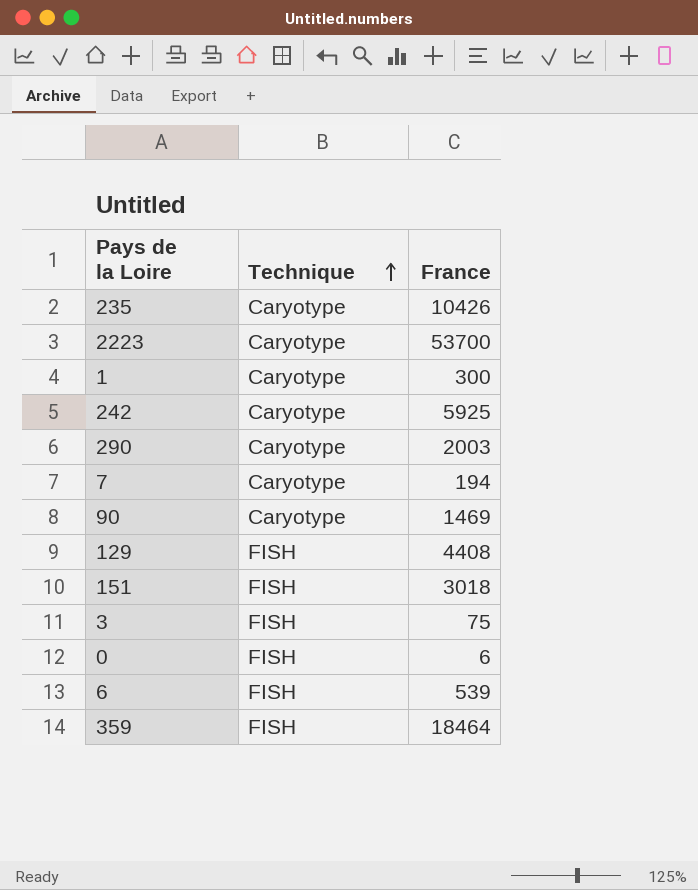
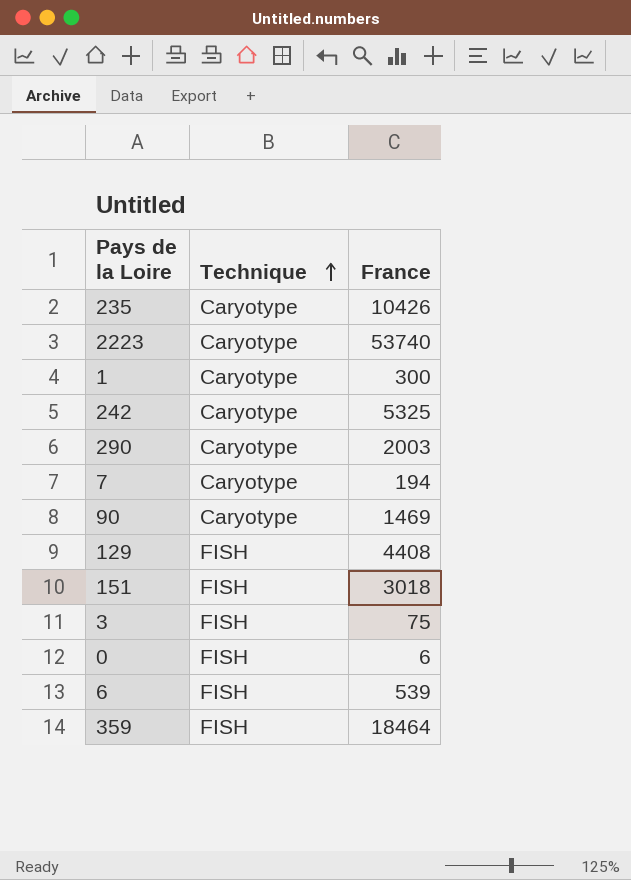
2223 | France: 53700 -> 53740
242 | France: 5925 -> 5325

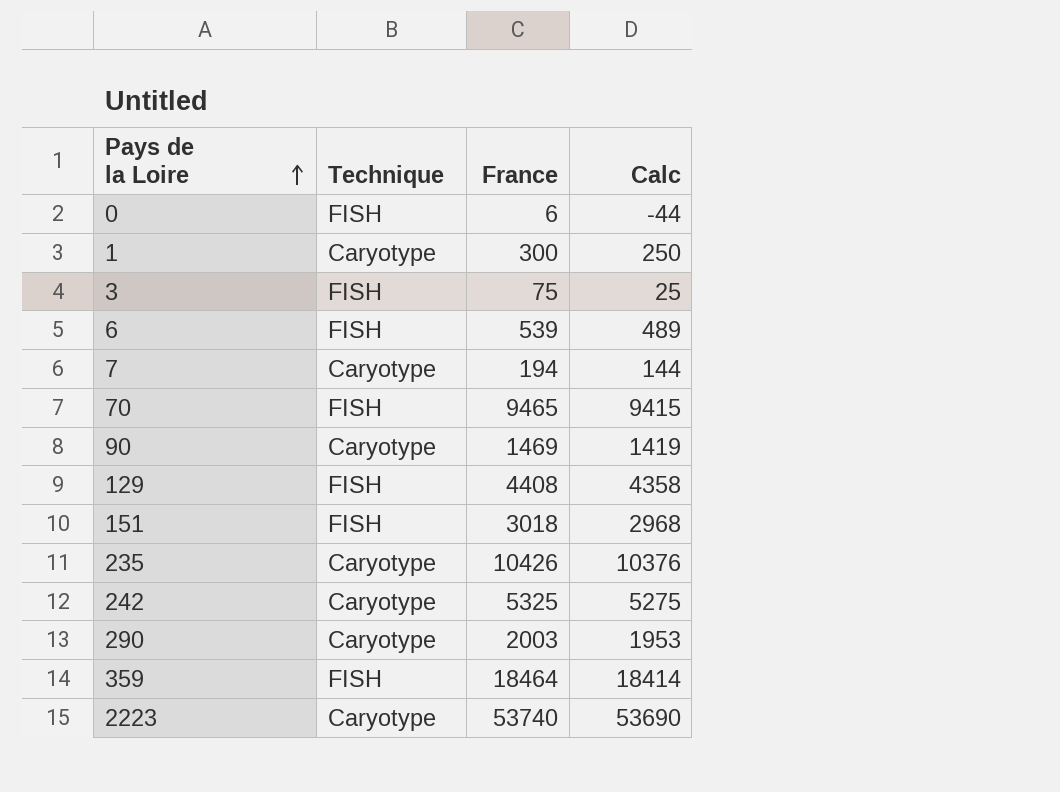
row order: Technique ascending -> Pays de la Loire ascending
column Calc | formula: none -> [France] - 50
row 70: none -> FISH | 9465 | 9415

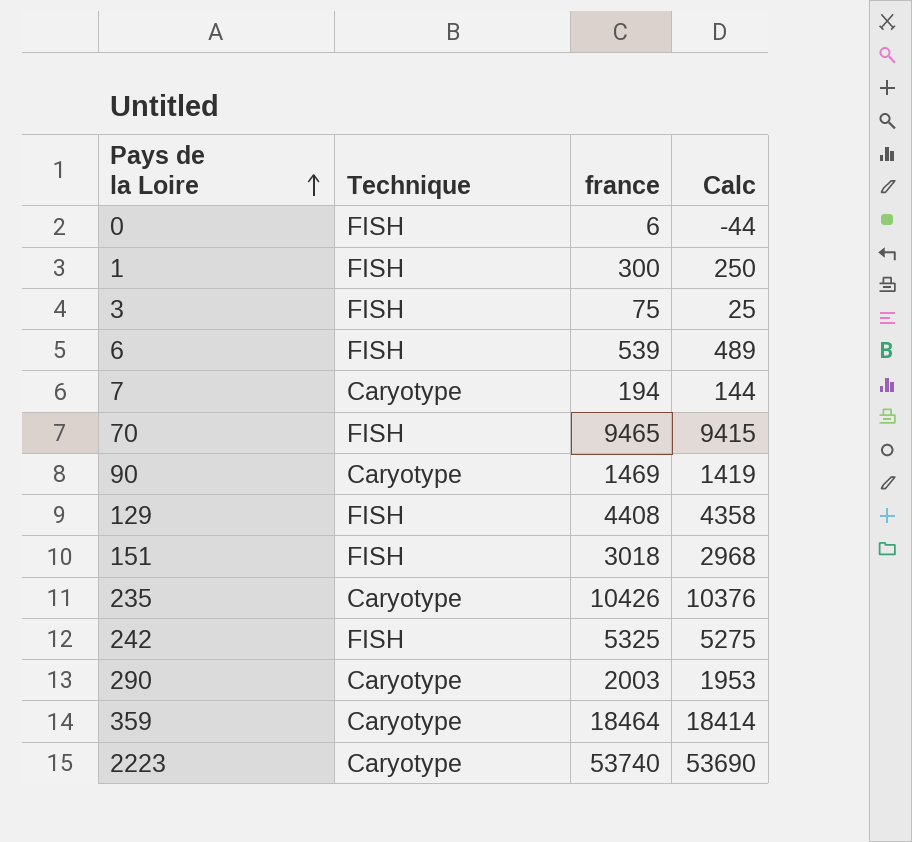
column name: France -> france
1 | Technique: Caryotype -> FISH
242 | Technique: Caryotype -> FISH
359 | Technique: FISH -> Caryotype

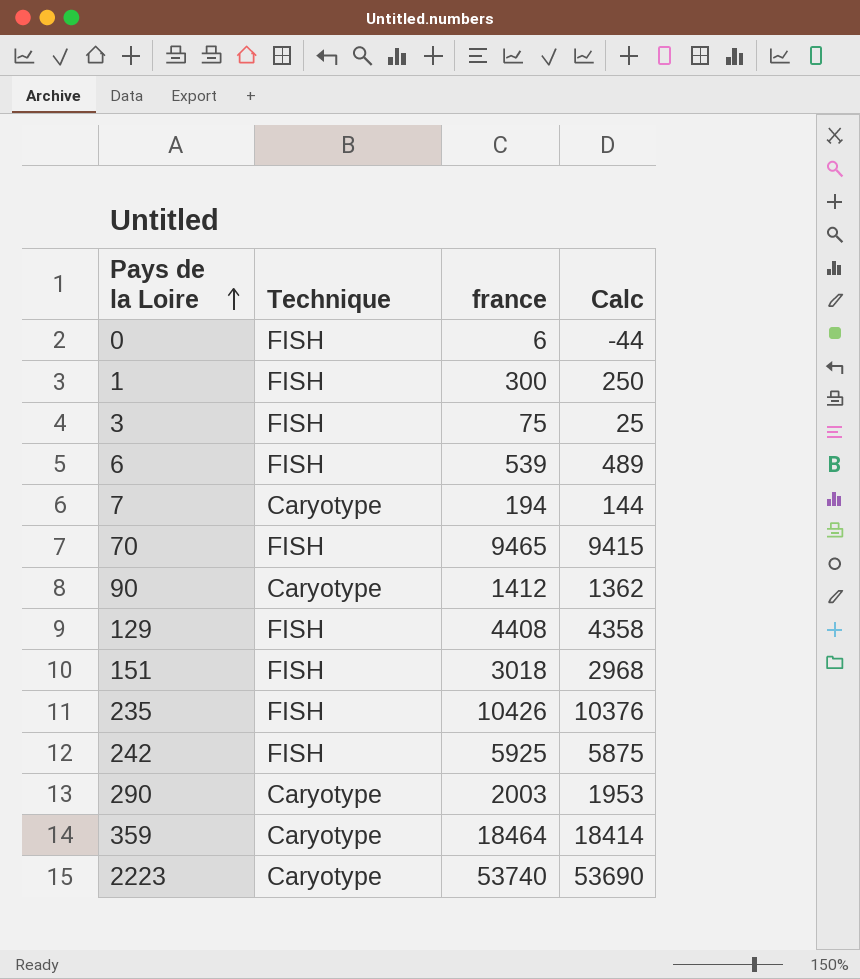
90 | france: 1469 -> 1412
90 | Calc: 1419 -> 1362
235 | Technique: Caryotype -> FISH
242 | france: 5325 -> 5925
242 | Calc: 5275 -> 5875

